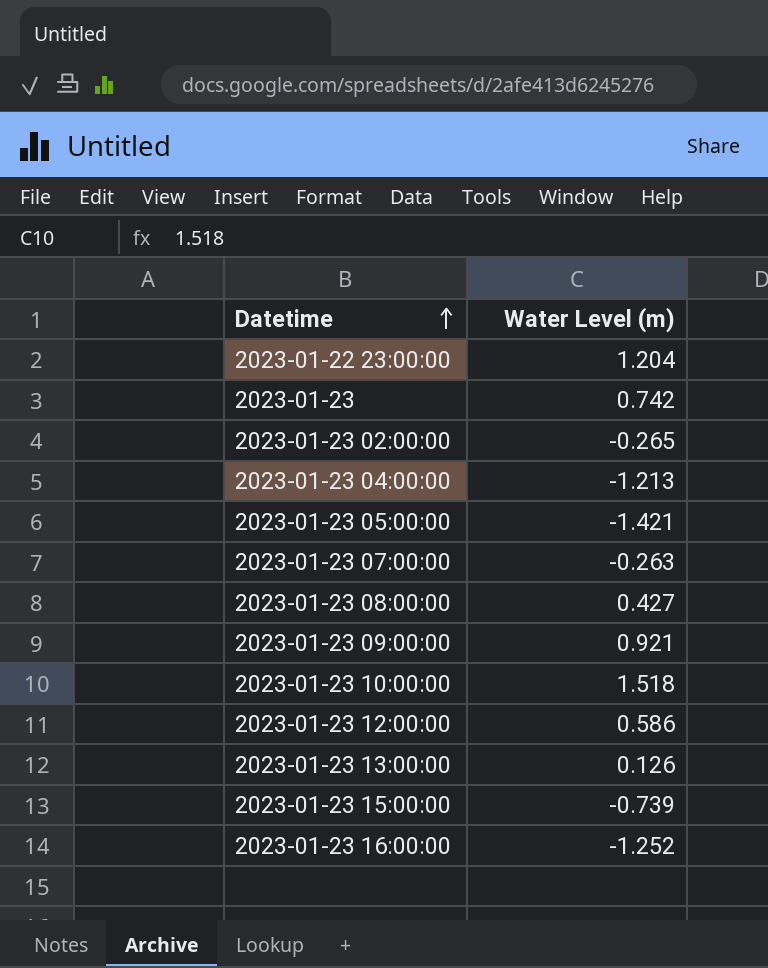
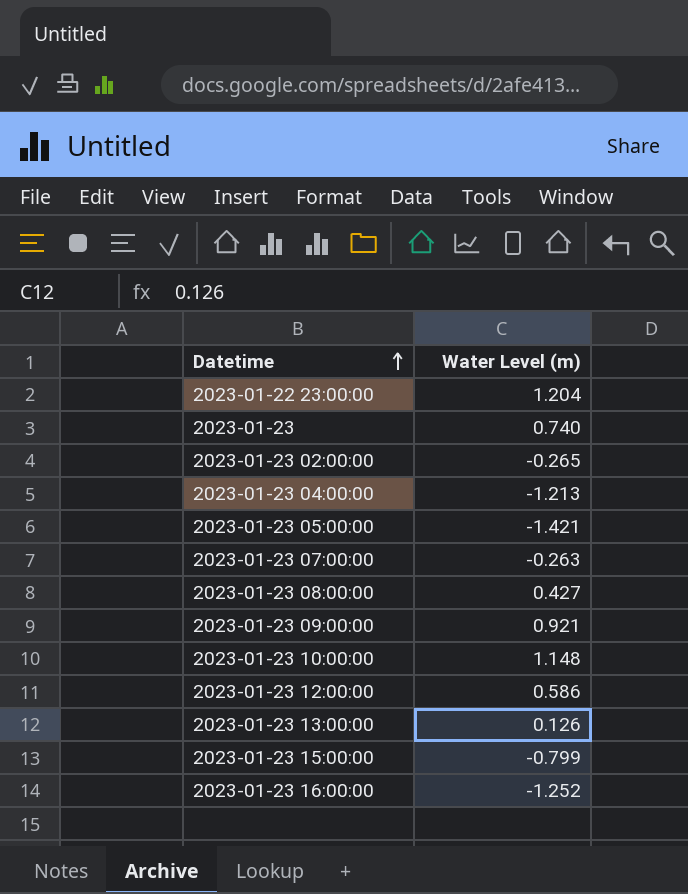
2023-01-23 | Water Level (m): 0.742 -> 0.740
2023-01-23 10:00:00 | Water Level (m): 1.518 -> 1.148
2023-01-23 15:00:00 | Water Level (m): -0.739 -> -0.799

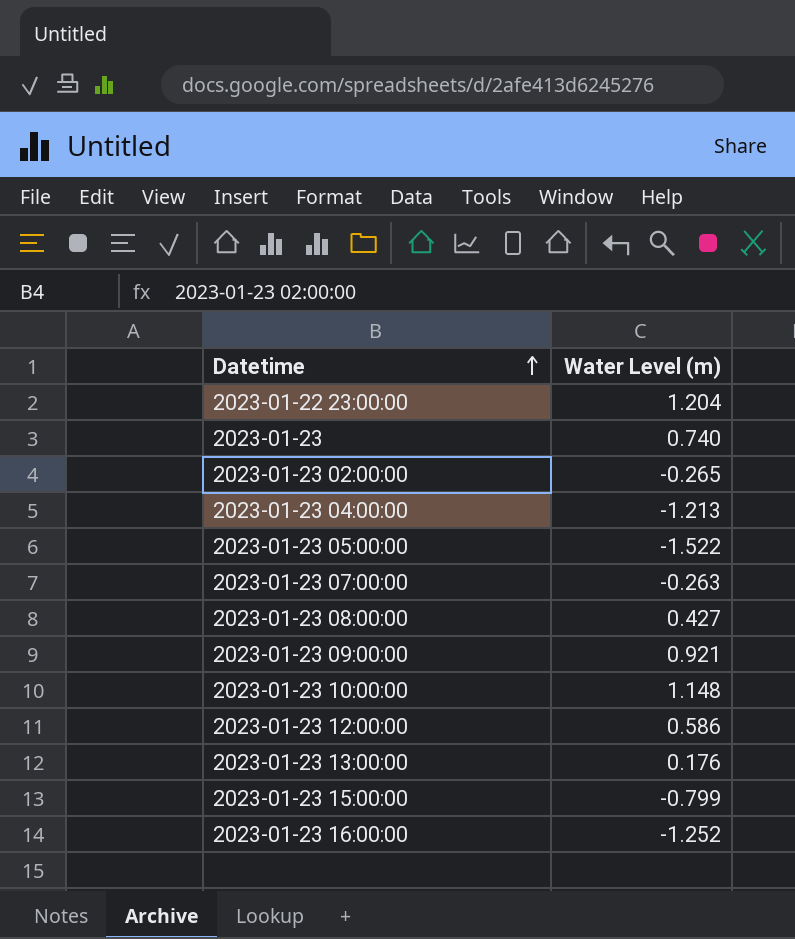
2023-01-23 05:00:00 | Water Level (m): -1.421 -> -1.522
2023-01-23 13:00:00 | Water Level (m): 0.126 -> 0.176

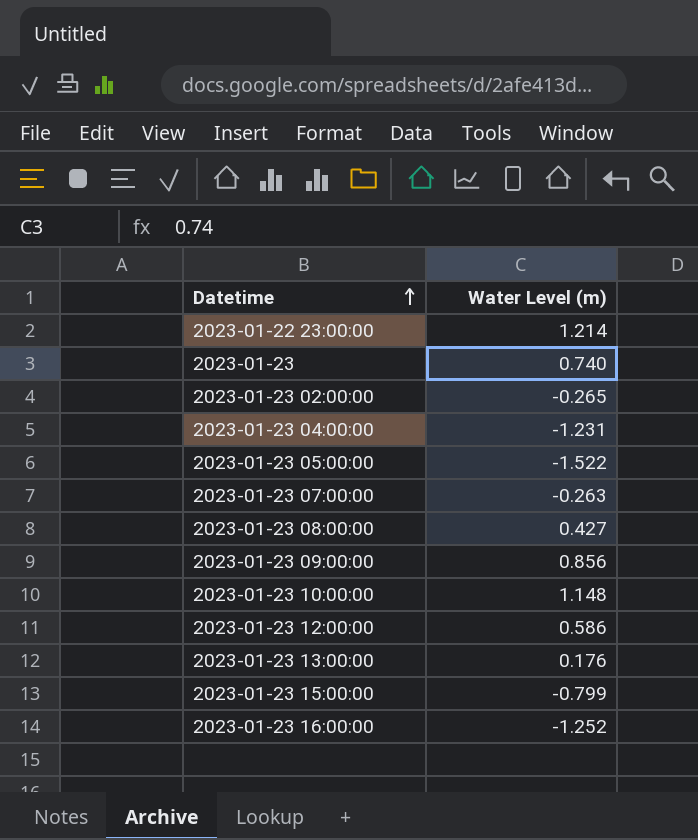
2023-01-22 23:00:00 | Water Level (m): 1.204 -> 1.214
2023-01-23 04:00:00 | Water Level (m): -1.213 -> -1.231
2023-01-23 09:00:00 | Water Level (m): 0.921 -> 0.856

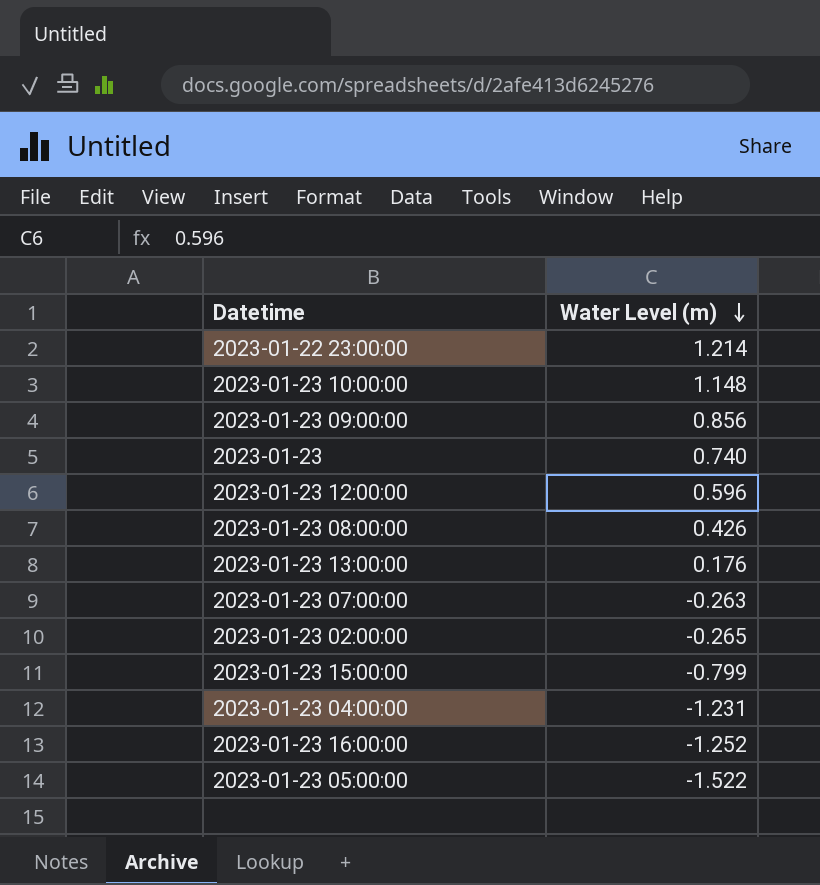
row order: Datetime ascending -> Water Level (m) descending
2023-01-23 12:00:00 | Water Level (m): 0.586 -> 0.596
2023-01-23 08:00:00 | Water Level (m): 0.427 -> 0.426

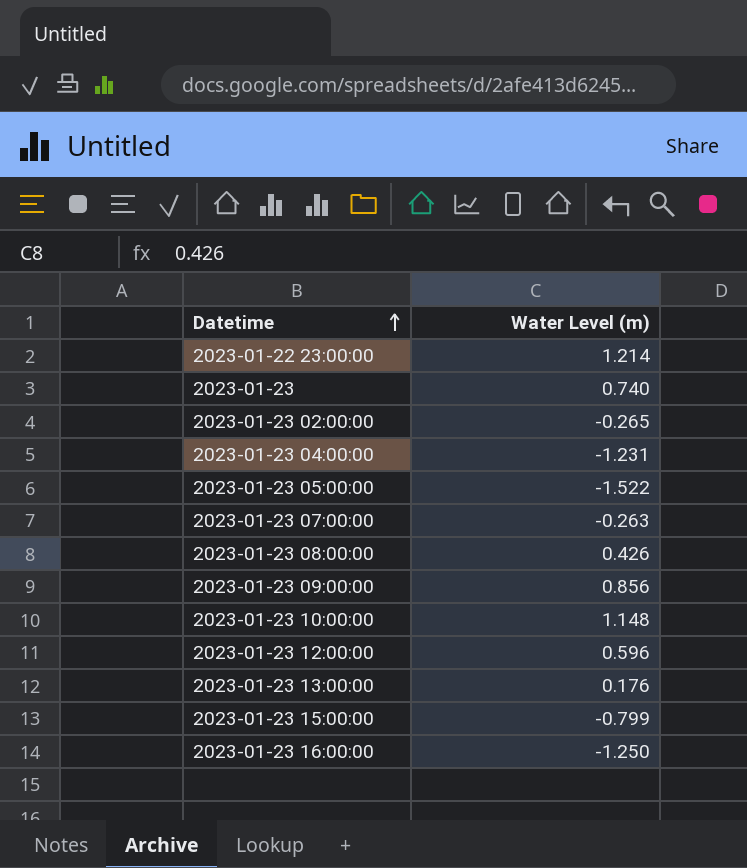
row order: Water Level (m) descending -> Datetime ascending
2023-01-23 16:00:00 | Water Level (m): -1.252 -> -1.250

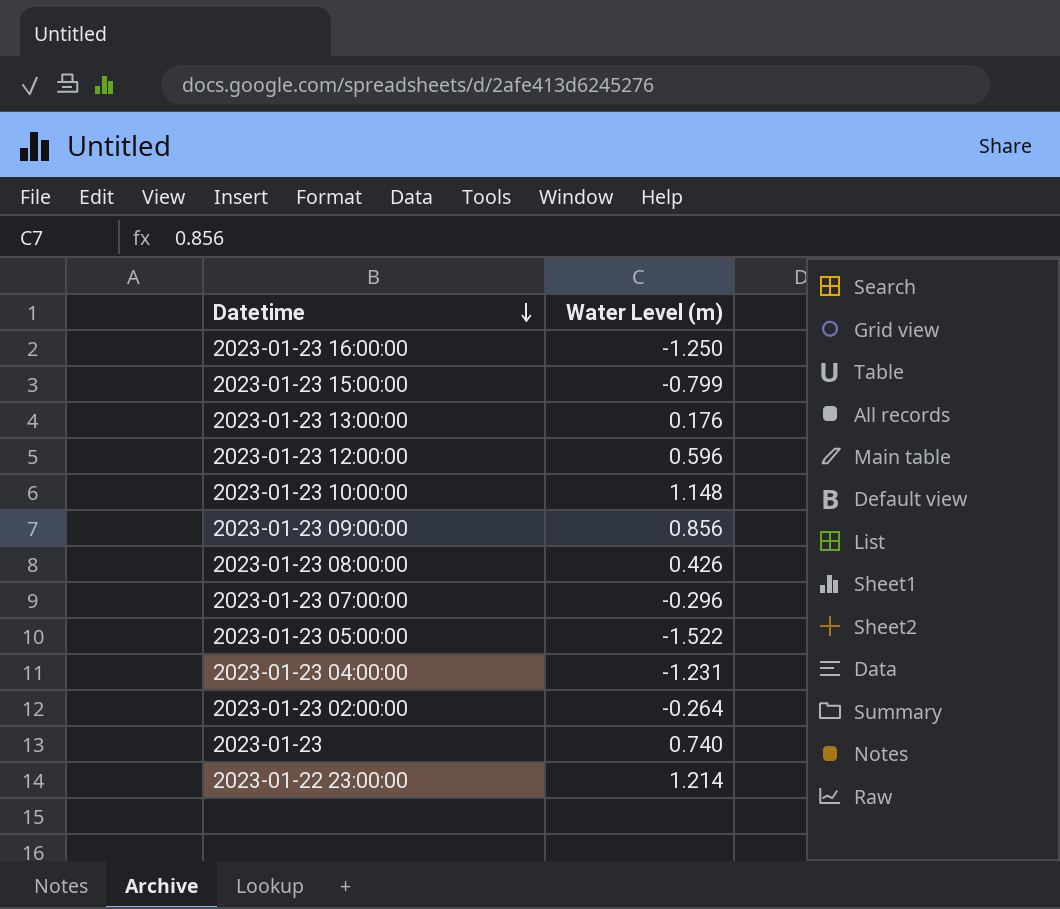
row order: Datetime ascending -> Datetime descending
2023-01-23 07:00:00 | Water Level (m): -0.263 -> -0.296
2023-01-23 02:00:00 | Water Level (m): -0.265 -> -0.264

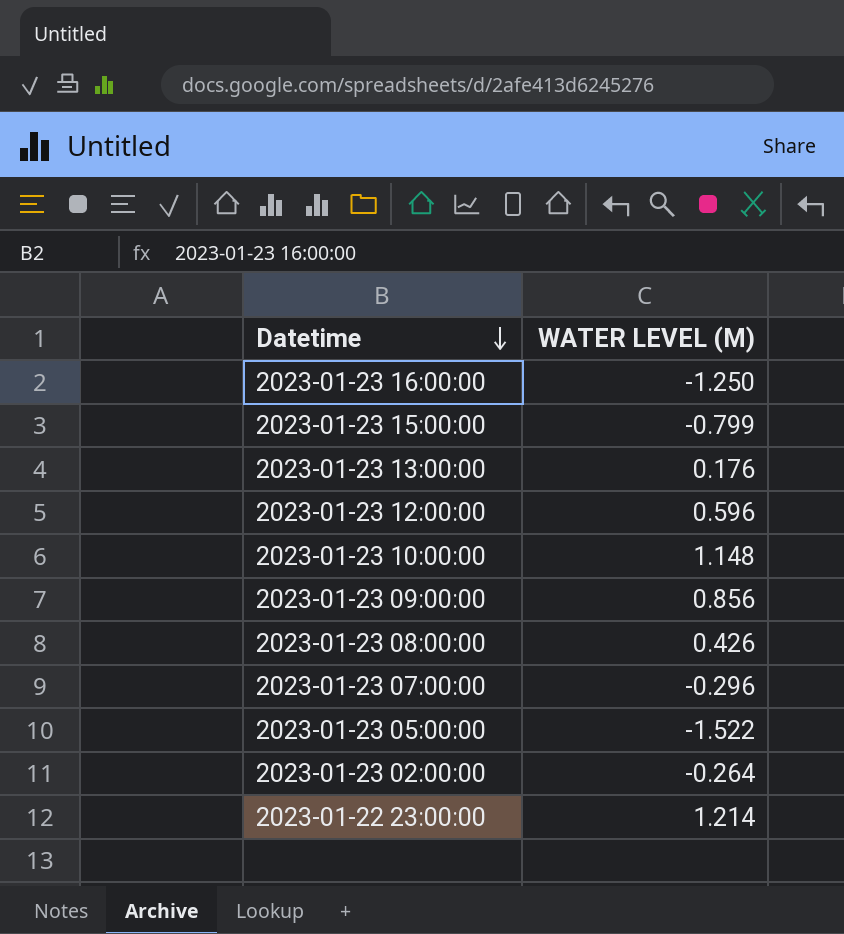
column name: Water Level (m) -> WATER LEVEL (M)
row 2023-01-23 04:00:00: -1.231 -> none
row 2023-01-23: 0.740 -> none

